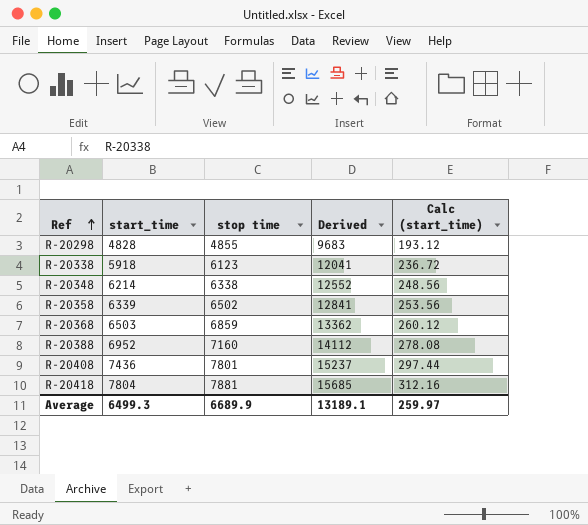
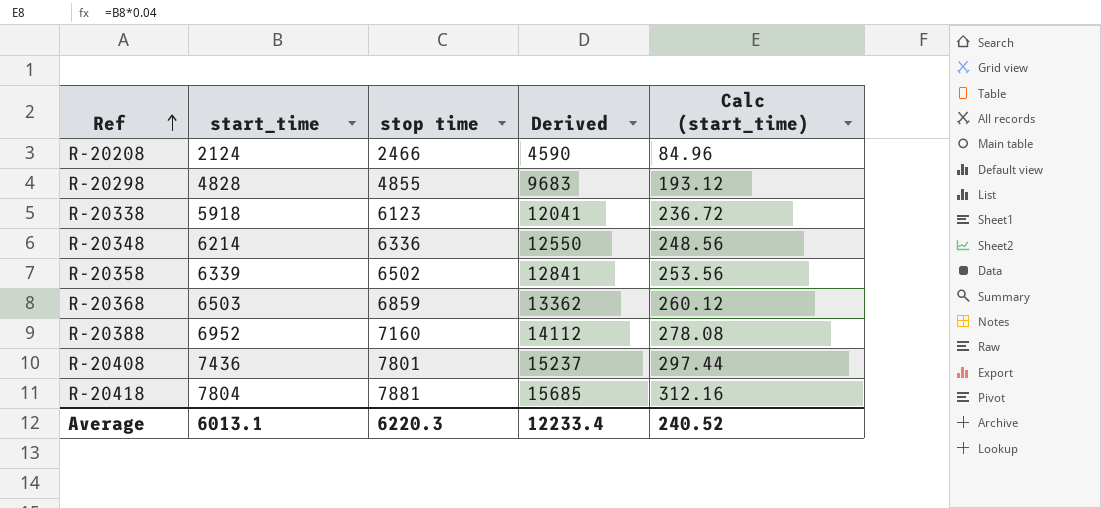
row R-20208: none -> 2124 | 2466 | 4590 | 84.96
R-20348 | stop time: 6338 -> 6336
R-20348 | Derived: 12552 -> 12550
Average | start_time: 6499.3 -> 6013.1
Average | stop time: 6689.9 -> 6220.3
Average | Derived: 13189.1 -> 12233.4
Average | Calc (start_time): 259.97 -> 240.52

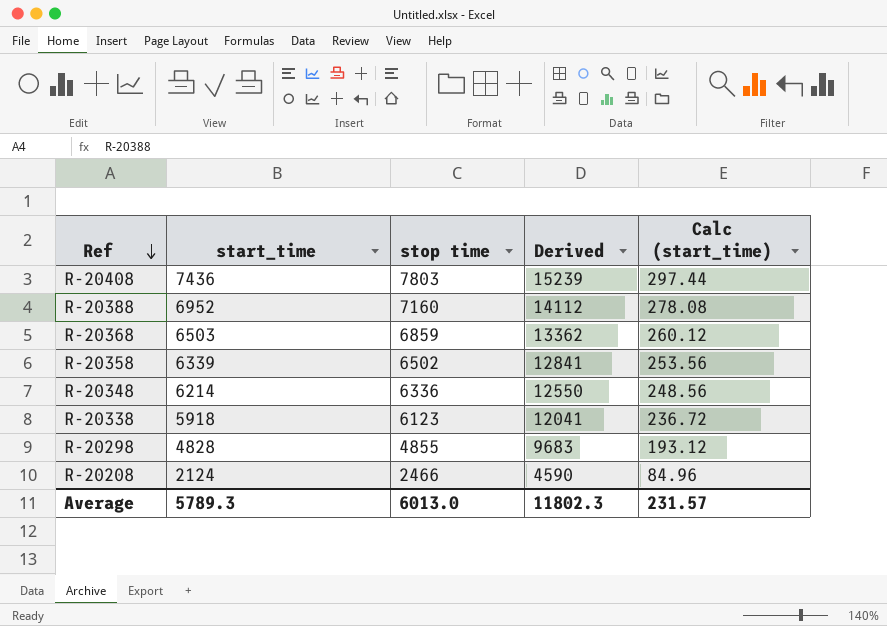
row order: Ref ascending -> Ref descending
row R-20418: 7804 | 7881 | 15685 | 312.16 -> none
R-20408 | stop time: 7801 -> 7803
R-20408 | Derived: 15237 -> 15239
Average | start_time: 6013.1 -> 5789.3
Average | stop time: 6220.3 -> 6013.0
Average | Derived: 12233.4 -> 11802.3
Average | Calc (start_time): 240.52 -> 231.57

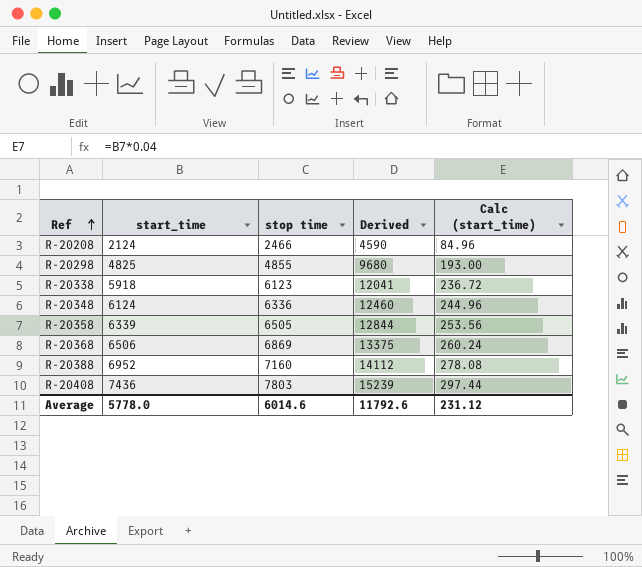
row order: Ref descending -> Ref ascending
R-20298 | start_time: 4828 -> 4825
R-20298 | Derived: 9683 -> 9680
R-20298 | Calc (start_time): 193.12 -> 193.00
R-20348 | start_time: 6214 -> 6124
R-20348 | Derived: 12550 -> 12460
R-20348 | Calc (start_time): 248.56 -> 244.96
R-20358 | stop time: 6502 -> 6505
R-20358 | Derived: 12841 -> 12844
R-20368 | start_time: 6503 -> 6506
R-20368 | stop time: 6859 -> 6869
R-20368 | Derived: 13362 -> 13375
R-20368 | Calc (start_time): 260.12 -> 260.24
Average | start_time: 5789.3 -> 5778.0
Average | stop time: 6013.0 -> 6014.6
Average | Derived: 11802.3 -> 11792.6
Average | Calc (start_time): 231.57 -> 231.12

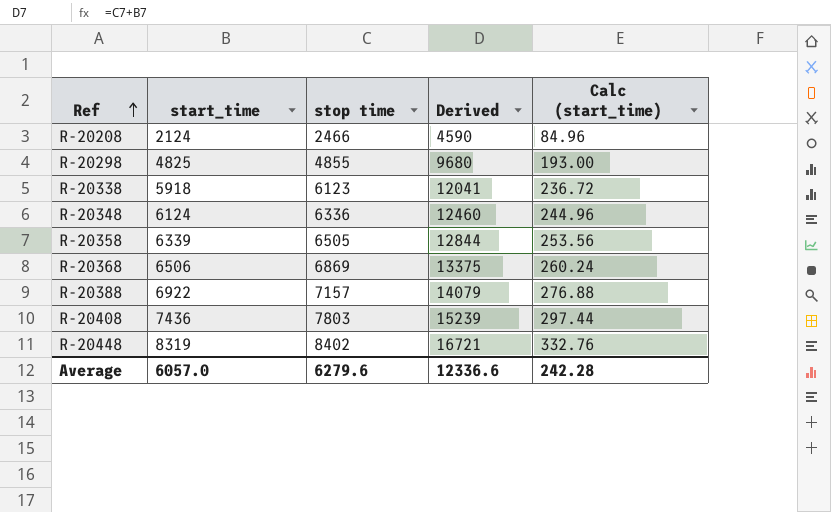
R-20388 | start_time: 6952 -> 6922
R-20388 | stop time: 7160 -> 7157
R-20388 | Derived: 14112 -> 14079
R-20388 | Calc (start_time): 278.08 -> 276.88
row R-20448: none -> 8319 | 8402 | 16721 | 332.76
Average | start_time: 5778.0 -> 6057.0
Average | stop time: 6014.6 -> 6279.6
Average | Derived: 11792.6 -> 12336.6
Average | Calc (start_time): 231.12 -> 242.28

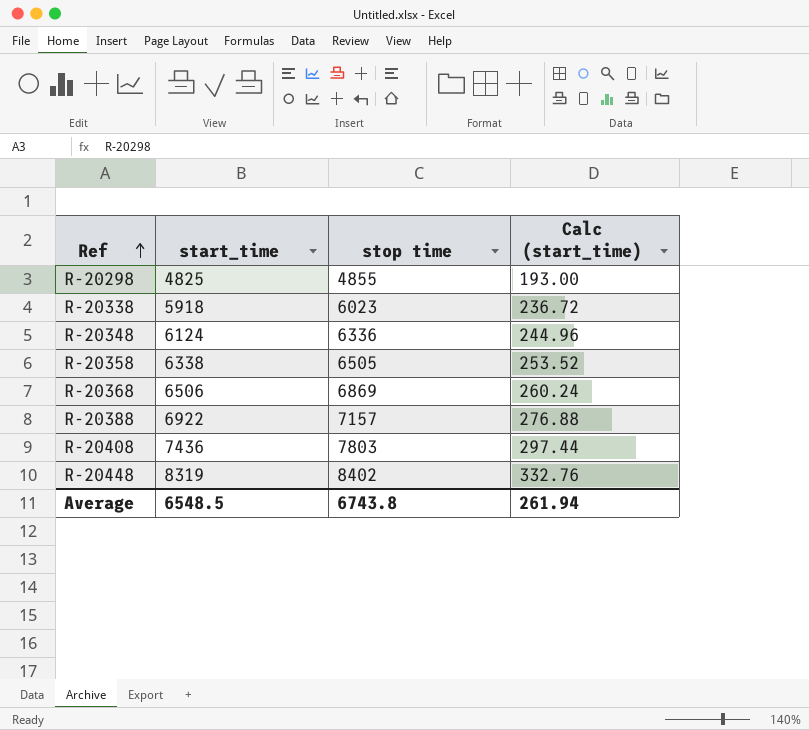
column Derived | formula: [start_time] + [stop time] -> none
row R-20208: 2124 | 2466 | 4590 | 84.96 -> none
R-20338 | stop time: 6123 -> 6023
R-20358 | start_time: 6339 -> 6338
R-20358 | Calc (start_time): 253.56 -> 253.52
Average | start_time: 6057.0 -> 6548.5
Average | stop time: 6279.6 -> 6743.8
Average | Calc (start_time): 242.28 -> 261.94

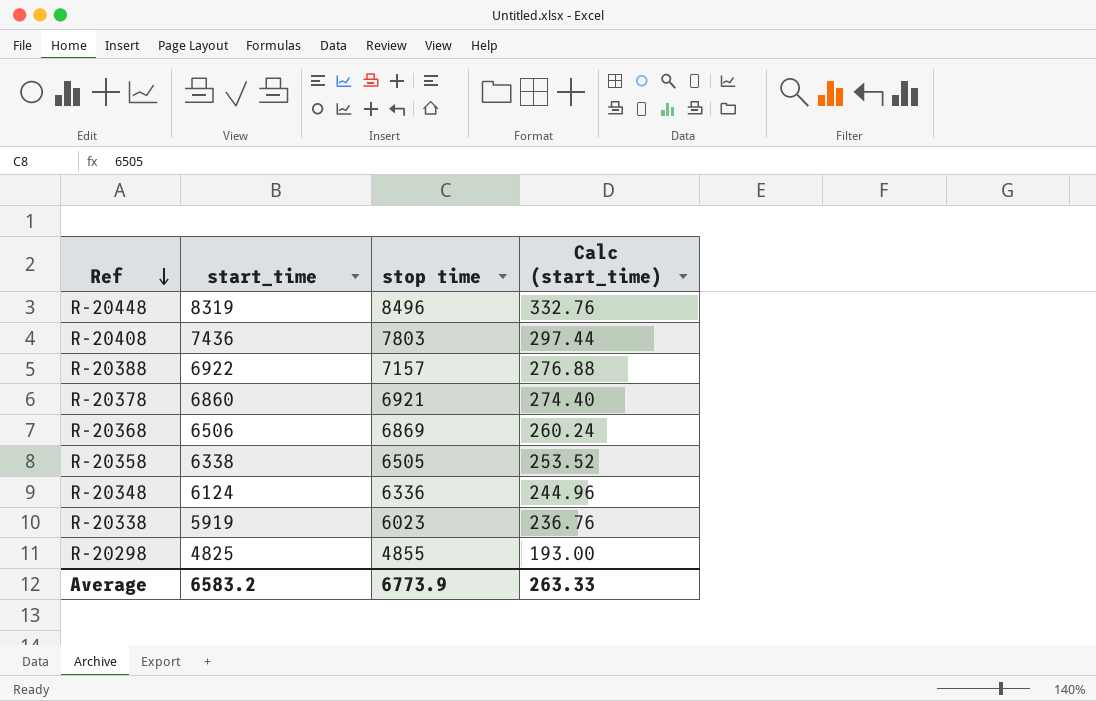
row order: Ref ascending -> Ref descending
R-20448 | stop time: 8402 -> 8496
row R-20378: none -> 6860 | 6921 | 274.40
R-20338 | start_time: 5918 -> 5919
R-20338 | Calc (start_time): 236.72 -> 236.76
Average | start_time: 6548.5 -> 6583.2
Average | stop time: 6743.8 -> 6773.9
Average | Calc (start_time): 261.94 -> 263.33

